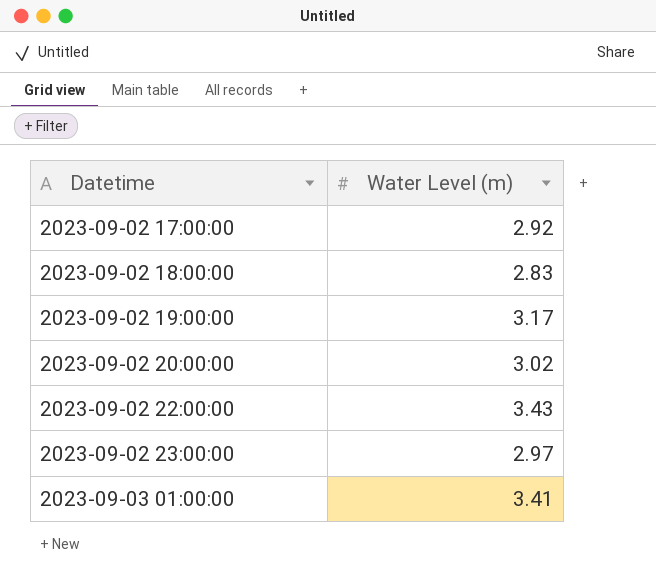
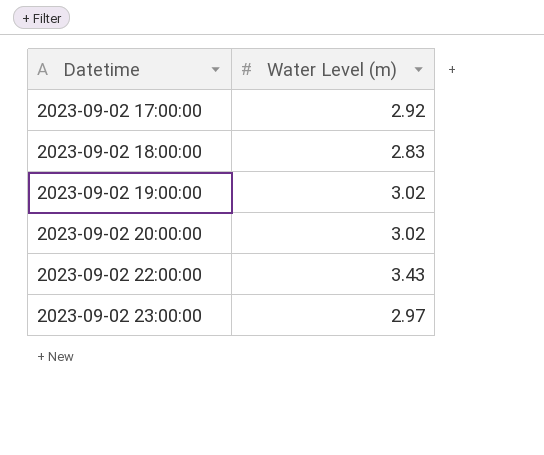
row 2023-09-03 01:00:00: 3.41 -> none
2023-09-02 19:00:00 | Water Level (m): 3.17 -> 3.02

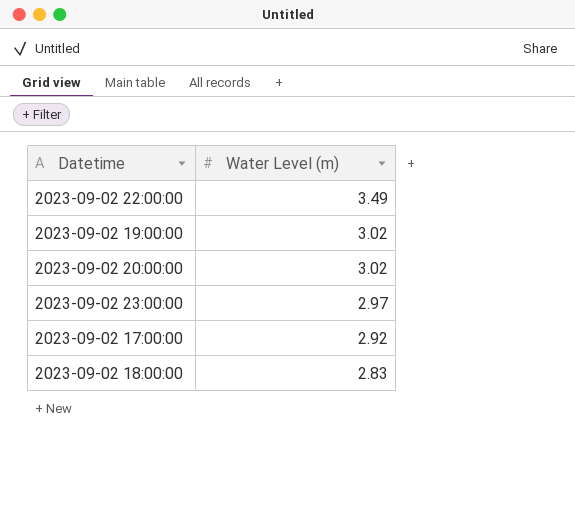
row order: Datetime ascending -> Water Level (m) descending
2023-09-02 22:00:00 | Water Level (m): 3.43 -> 3.49

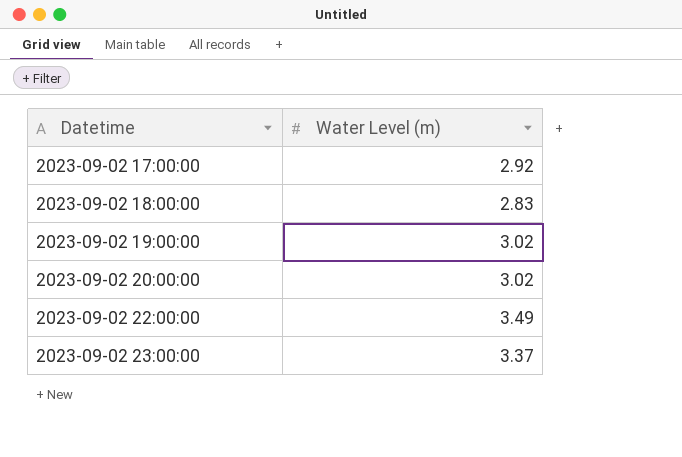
row order: Water Level (m) descending -> Datetime ascending
2023-09-02 23:00:00 | Water Level (m): 2.97 -> 3.37

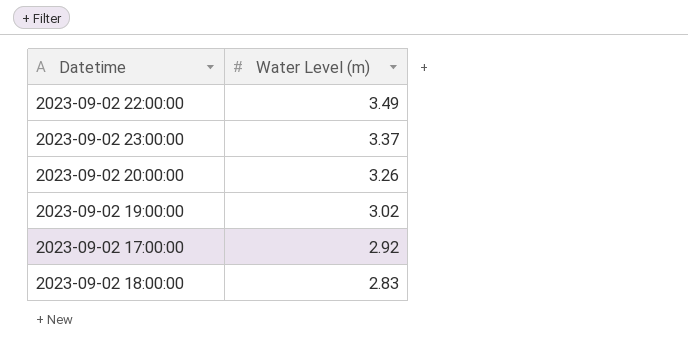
row order: Datetime ascending -> Water Level (m) descending
2023-09-02 20:00:00 | Water Level (m): 3.02 -> 3.26

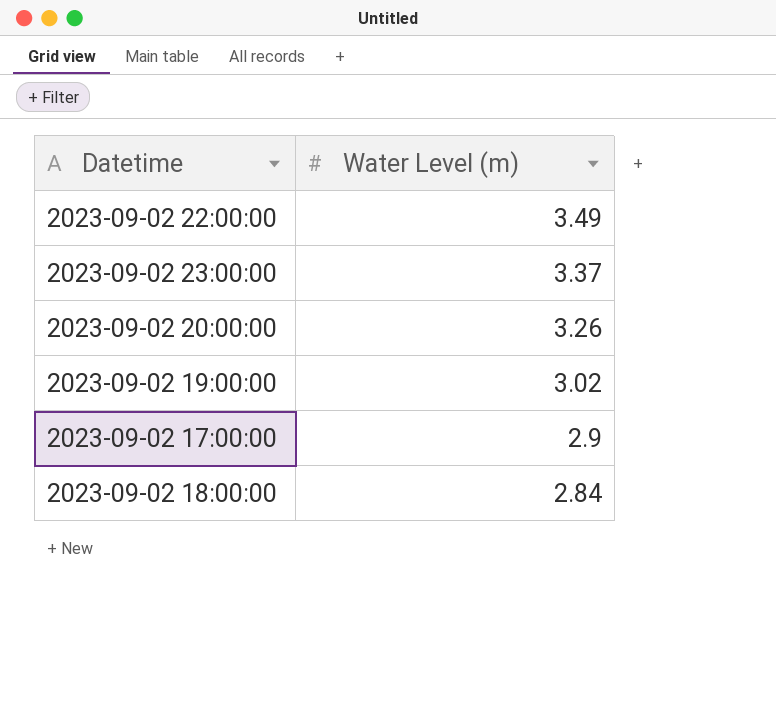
2023-09-02 17:00:00 | Water Level (m): 2.92 -> 2.9
2023-09-02 18:00:00 | Water Level (m): 2.83 -> 2.84

